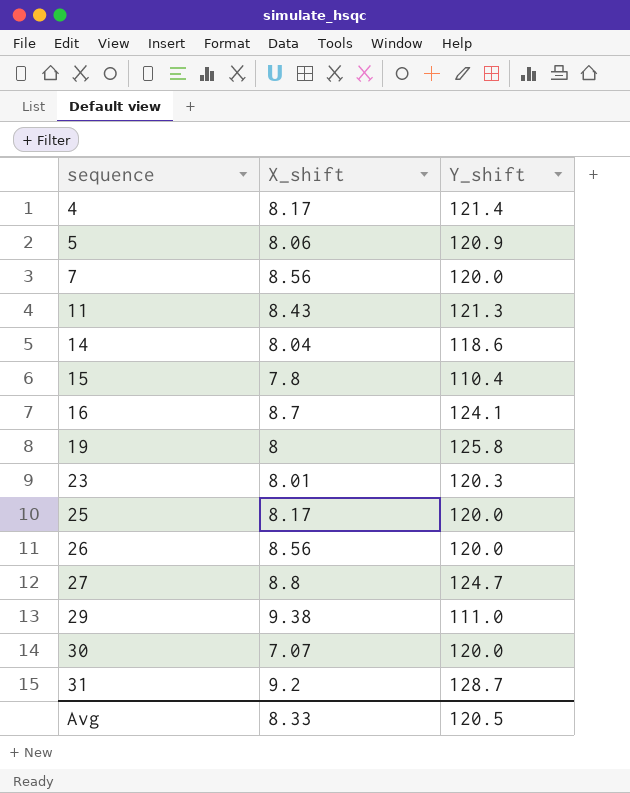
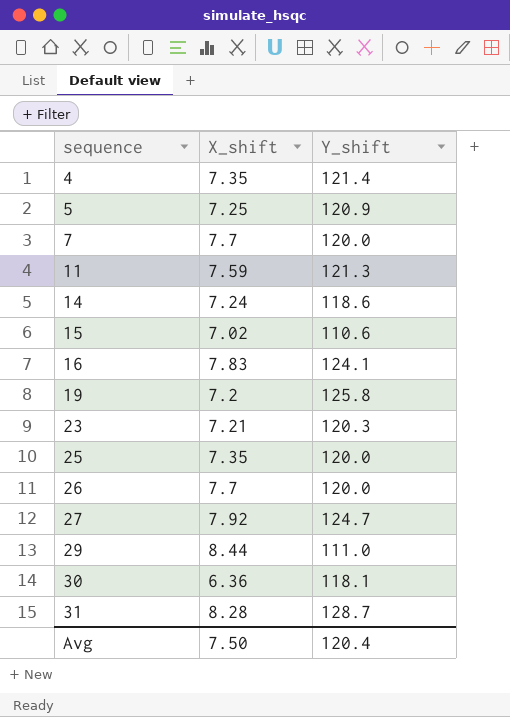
4 | X_shift: 8.17 -> 7.35
5 | X_shift: 8.06 -> 7.25
7 | X_shift: 8.56 -> 7.7
11 | X_shift: 8.43 -> 7.59
14 | X_shift: 8.04 -> 7.24
15 | X_shift: 7.8 -> 7.02
15 | Y_shift: 110.4 -> 110.6
16 | X_shift: 8.7 -> 7.83
19 | X_shift: 8 -> 7.2
23 | X_shift: 8.01 -> 7.21
25 | X_shift: 8.17 -> 7.35
26 | X_shift: 8.56 -> 7.7
27 | X_shift: 8.8 -> 7.92
29 | X_shift: 9.38 -> 8.44
30 | X_shift: 7.07 -> 6.36
30 | Y_shift: 120.0 -> 118.1
31 | X_shift: 9.2 -> 8.28
Avg | X_shift: 8.33 -> 7.50
Avg | Y_shift: 120.5 -> 120.4

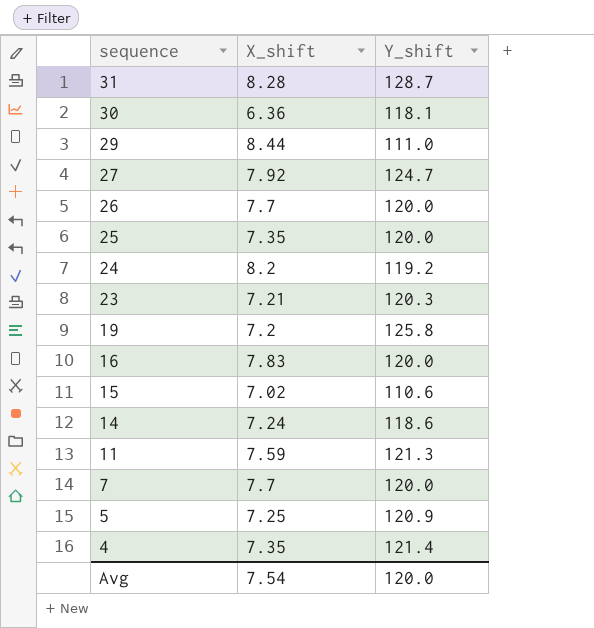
row order: sequence ascending -> sequence descending
row 24: none -> 8.2 | 119.2
16 | Y_shift: 124.1 -> 120.0
Avg | X_shift: 7.50 -> 7.54
Avg | Y_shift: 120.4 -> 120.0

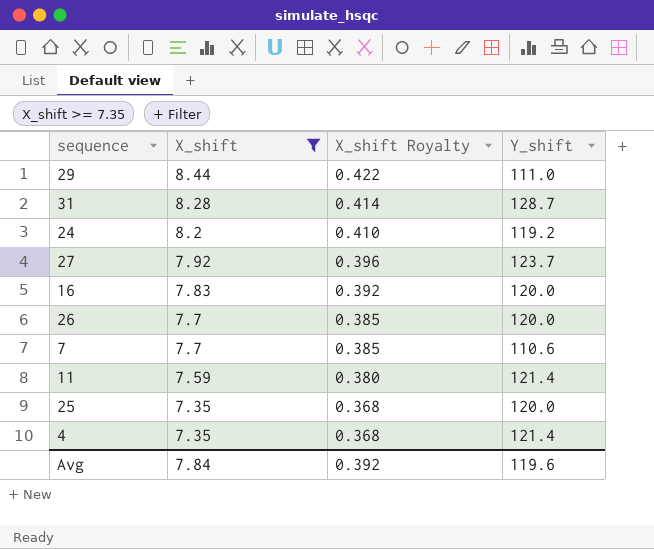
filter: none -> X_shift >= 7.35
row order: sequence descending -> X_shift descending
column X_shift Royalty | formula: none -> [X_shift] * 0.05
27 | Y_shift: 124.7 -> 123.7
7 | Y_shift: 120.0 -> 110.6
11 | Y_shift: 121.3 -> 121.4
Avg | X_shift: 7.54 -> 7.84
Avg | Y_shift: 120.0 -> 119.6

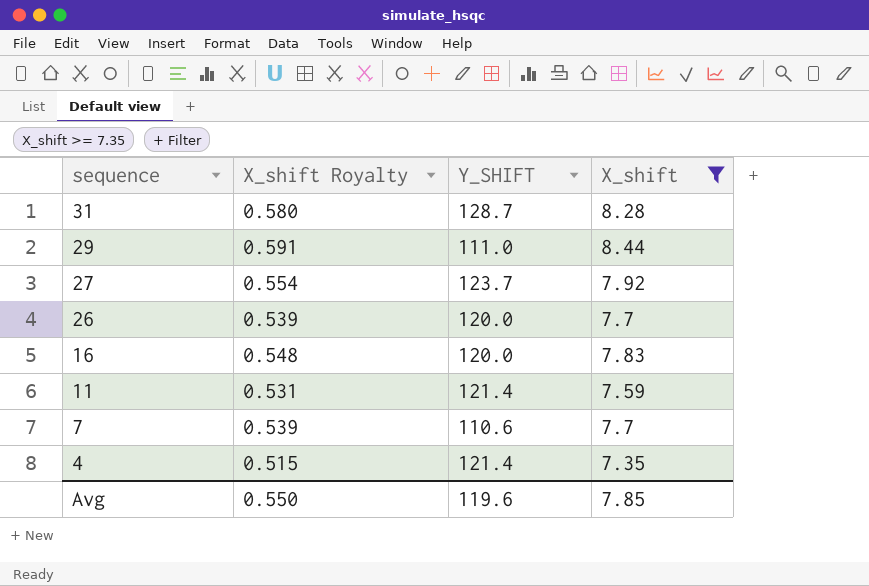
row order: X_shift descending -> sequence descending
column X_shift Royalty | formula: [X_shift] * 0.05 -> [X_shift] * 0.07
column name: Y_shift -> Y_SHIFT
column X_shift | position: 2 -> 4
row 24: 8.2 | 0.410 | 119.2 -> none
row 25: 7.35 | 0.368 | 120.0 -> none
Avg | X_shift Royalty: 0.392 -> 0.550
Avg | X_shift: 7.84 -> 7.85

